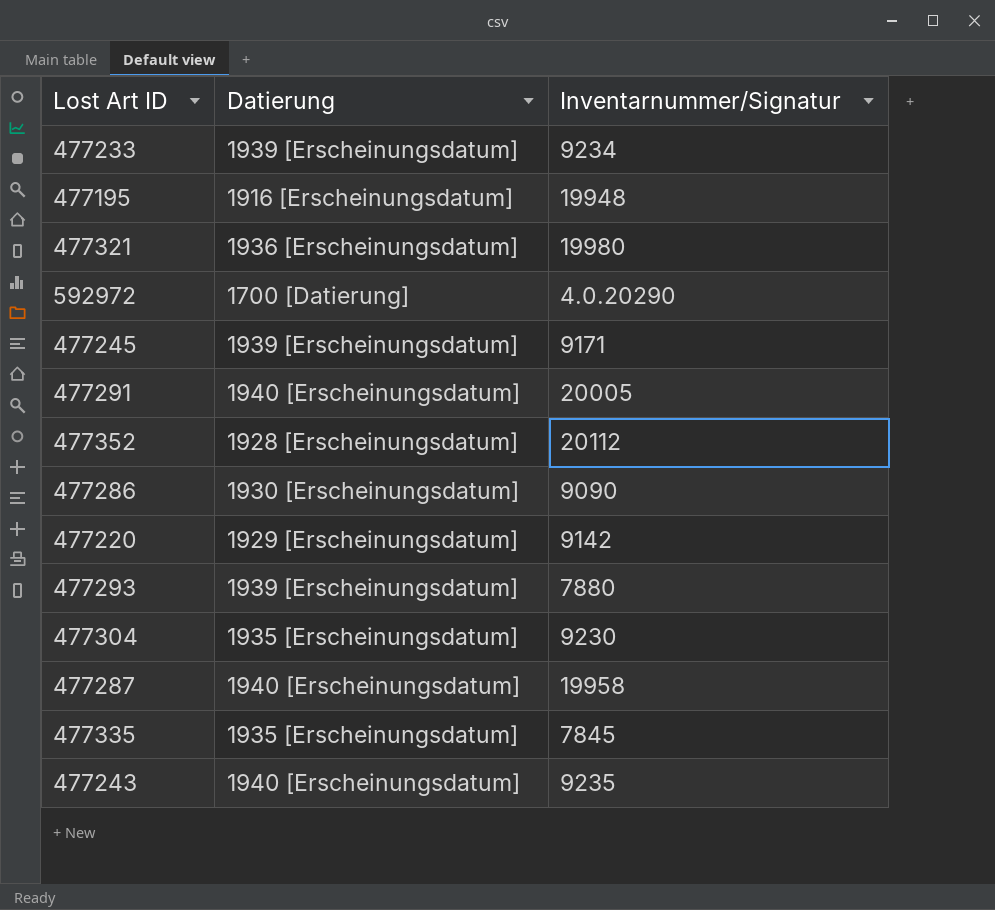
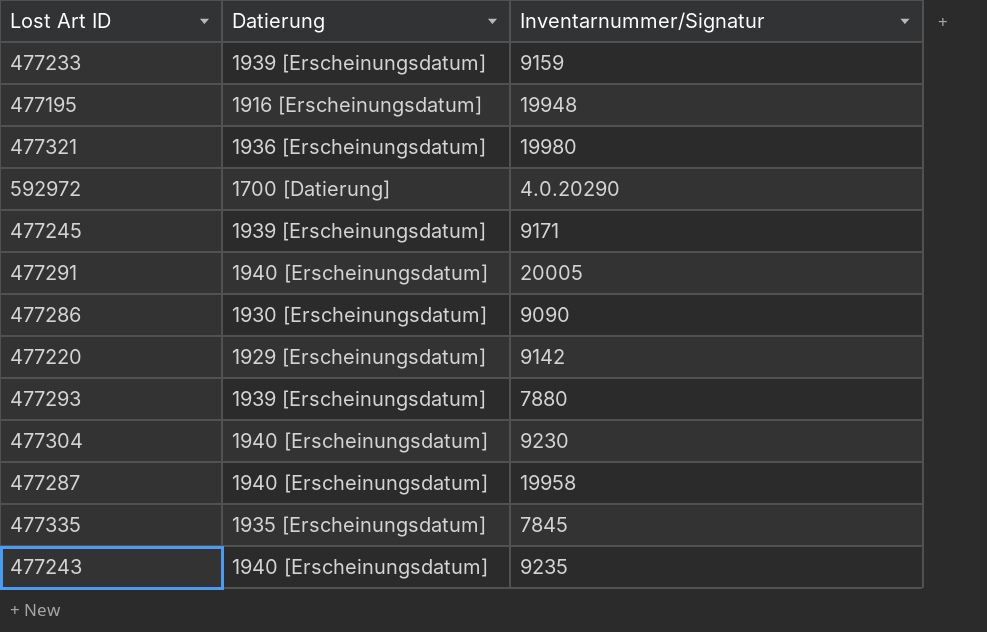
row 477352: 1928 [Erscheinungsdatum] | 20112 -> none
477233 | Inventarnummer/Signatur: 9234 -> 9159
477304 | Datierung: 1935 [Erscheinungsdatum] -> 1940 [Erscheinungsdatum]

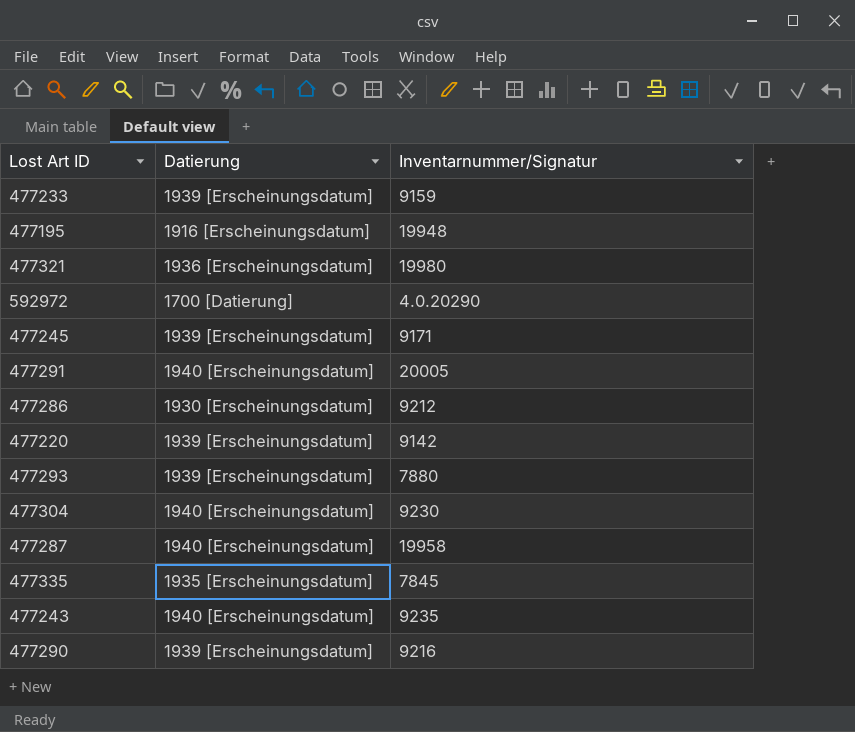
477286 | Inventarnummer/Signatur: 9090 -> 9212
477220 | Datierung: 1929 [Erscheinungsdatum] -> 1939 [Erscheinungsdatum]
row 477290: none -> 1939 [Erscheinungsdatum] | 9216

